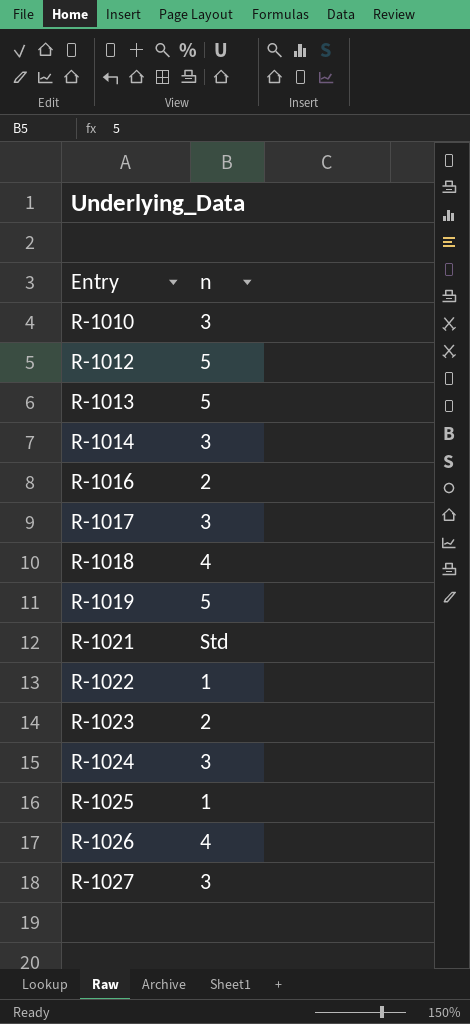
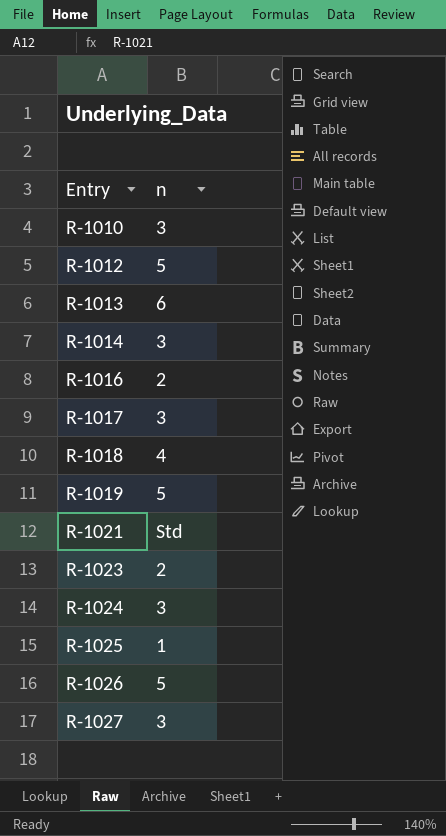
row R-1022: 1 -> none
R-1013 | n: 5 -> 6
R-1026 | n: 4 -> 5

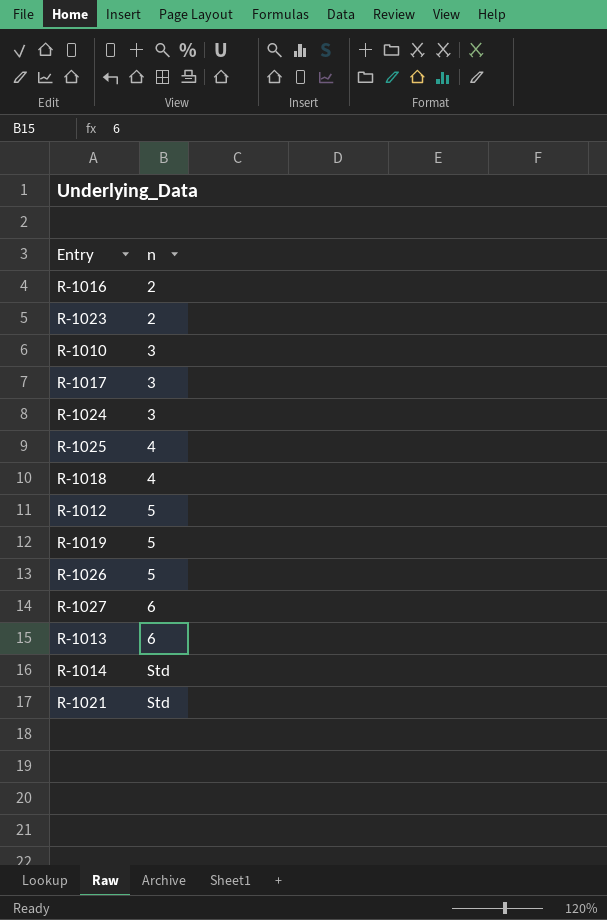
row order: Entry ascending -> n ascending
R-1025 | n: 1 -> 4
R-1027 | n: 3 -> 6
R-1014 | n: 3 -> Std

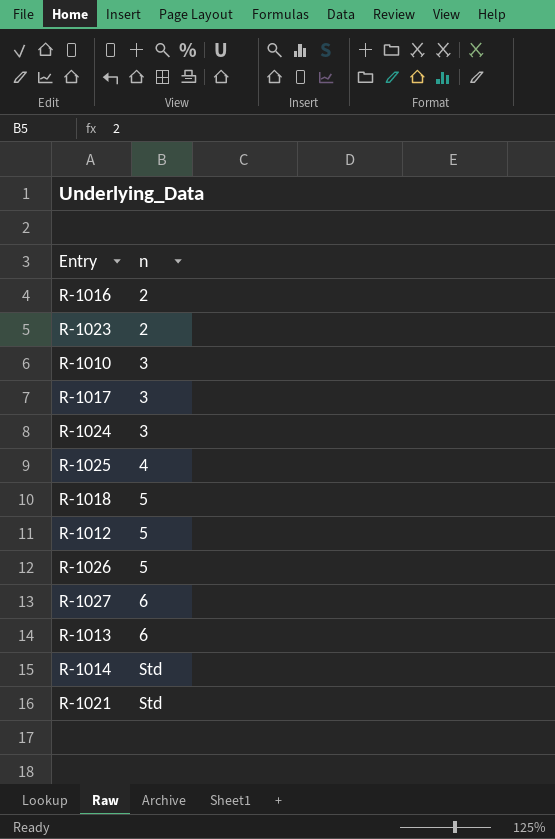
row R-1019: 5 -> none
R-1018 | n: 4 -> 5

